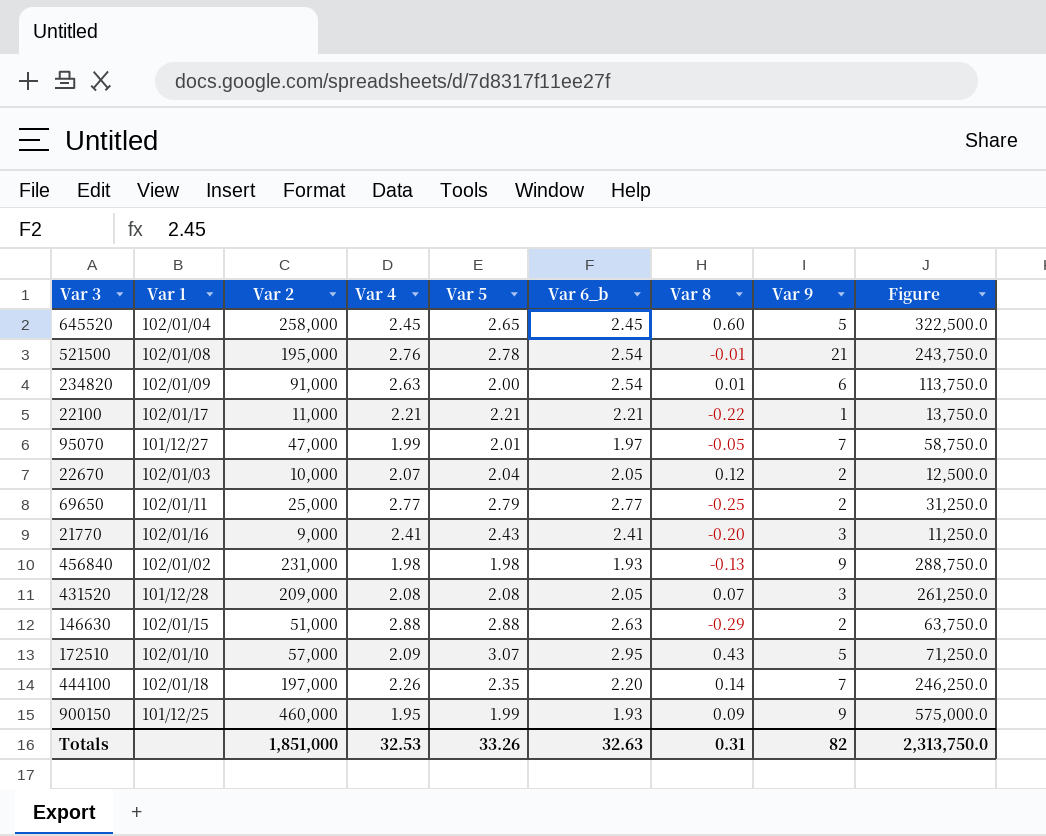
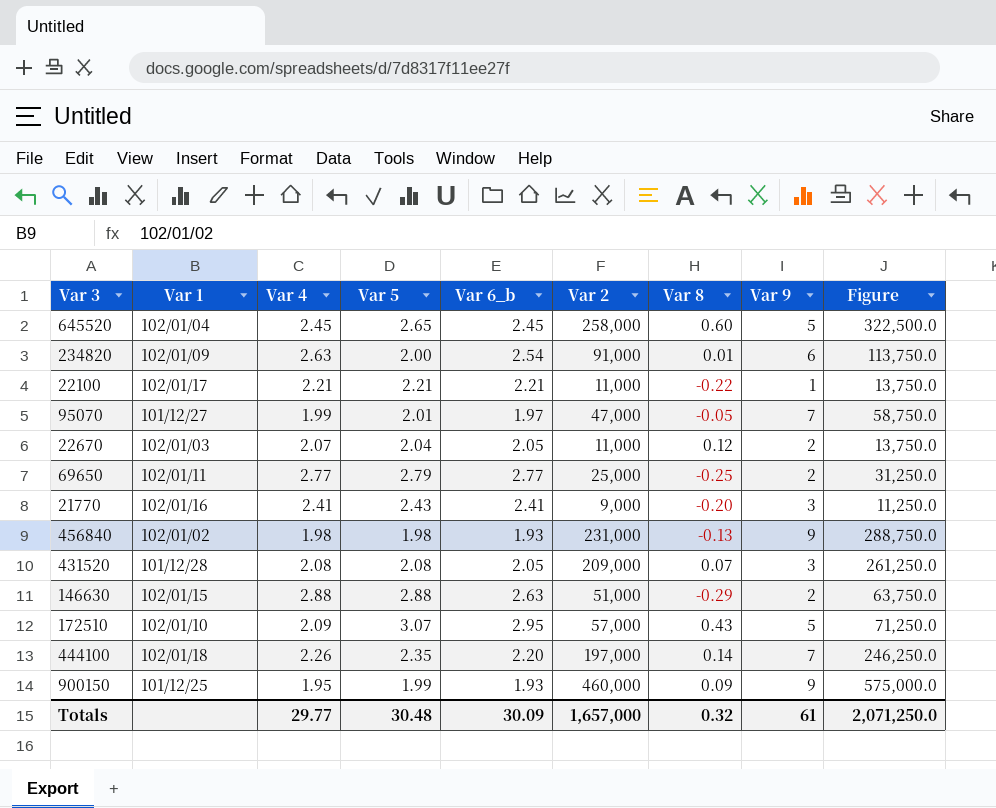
column Var 2 | position: 3 -> 6
row 521500: 102/01/08 | 195,000 | 2.76 | 2.78 | 2.54 | -0.01 | 21 | 243,750.0 -> none
22670 | Var 2: 10,000 -> 11,000
22670 | Figure: 12,500.0 -> 13,750.0
Totals | Var 4: 32.53 -> 29.77
Totals | Var 5: 33.26 -> 30.48
Totals | Var 6_b: 32.63 -> 30.09
Totals | Var 2: 1,851,000 -> 1,657,000
Totals | Var 8: 0.31 -> 0.32
Totals | Var 9: 82 -> 61
Totals | Figure: 2,313,750.0 -> 2,071,250.0

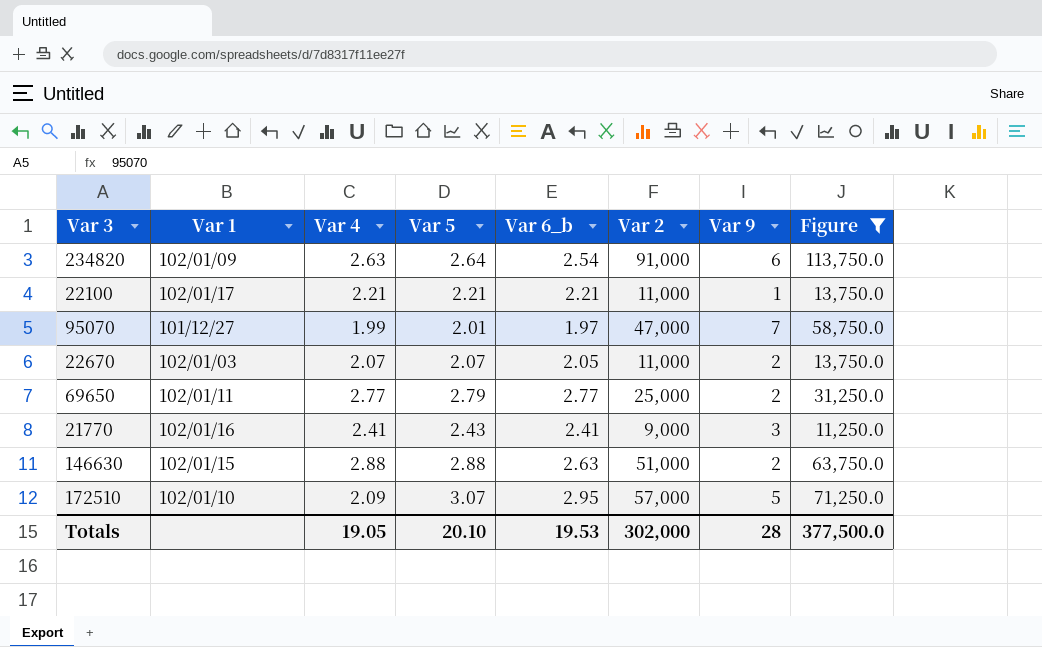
filter: none -> Figure <= 113,750.0
column Var 8 | position: 7 -> none
234820 | Var 5: 2.00 -> 2.64
22670 | Var 5: 2.04 -> 2.07
Totals | Var 4: 29.77 -> 19.05
Totals | Var 5: 30.48 -> 20.10
Totals | Var 6_b: 30.09 -> 19.53
Totals | Var 2: 1,657,000 -> 302,000
Totals | Var 9: 61 -> 28
Totals | Figure: 2,071,250.0 -> 377,500.0

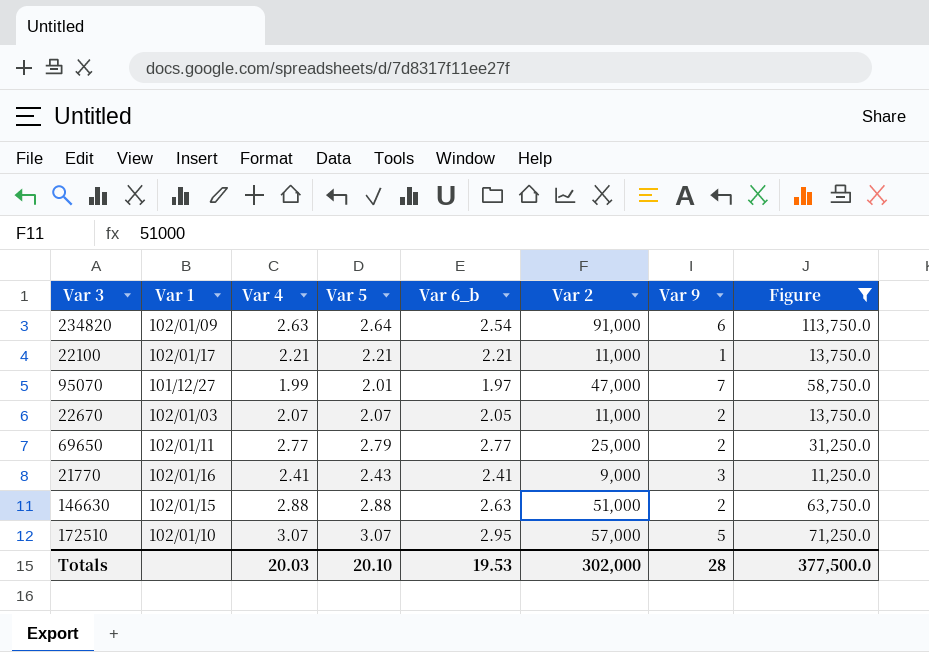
172510 | Var 4: 2.09 -> 3.07
Totals | Var 4: 19.05 -> 20.03

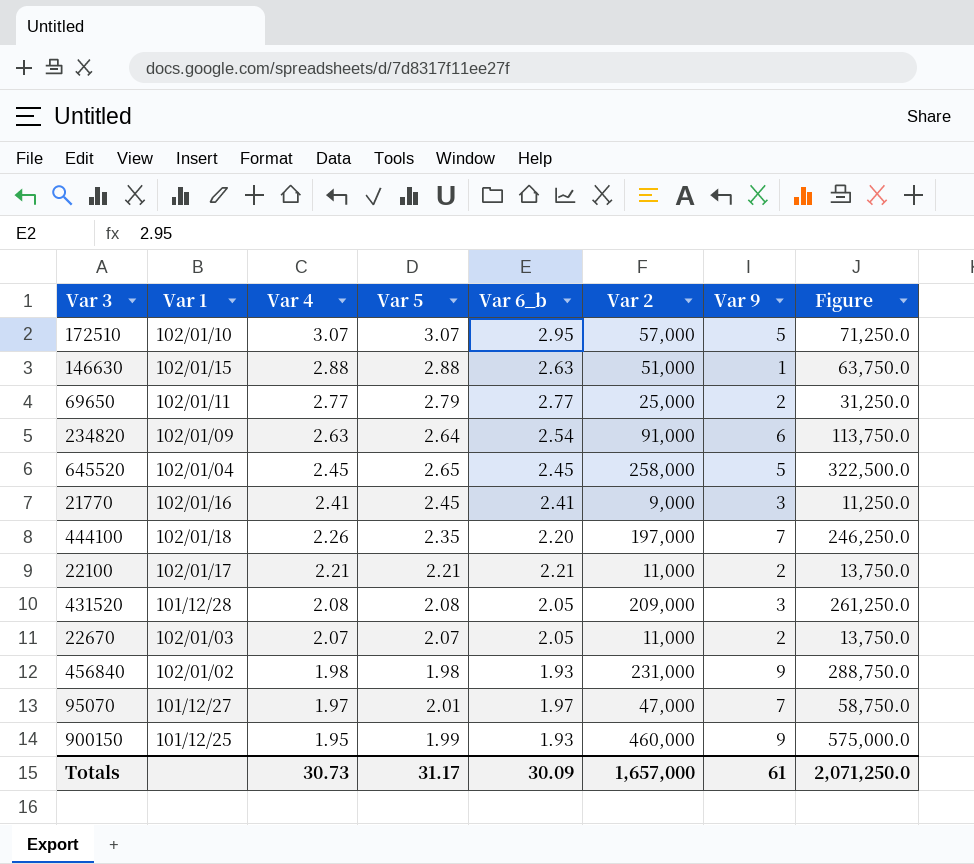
filter: Figure <= 113,750.0 -> none
row order: none -> Var 4 descending
146630 | Var 9: 2 -> 1
21770 | Var 5: 2.43 -> 2.45
22100 | Var 9: 1 -> 2
95070 | Var 4: 1.99 -> 1.97
Totals | Var 4: 20.03 -> 30.73
Totals | Var 5: 20.10 -> 31.17
Totals | Var 6_b: 19.53 -> 30.09
Totals | Var 2: 302,000 -> 1,657,000
Totals | Var 9: 28 -> 61
Totals | Figure: 377,500.0 -> 2,071,250.0

